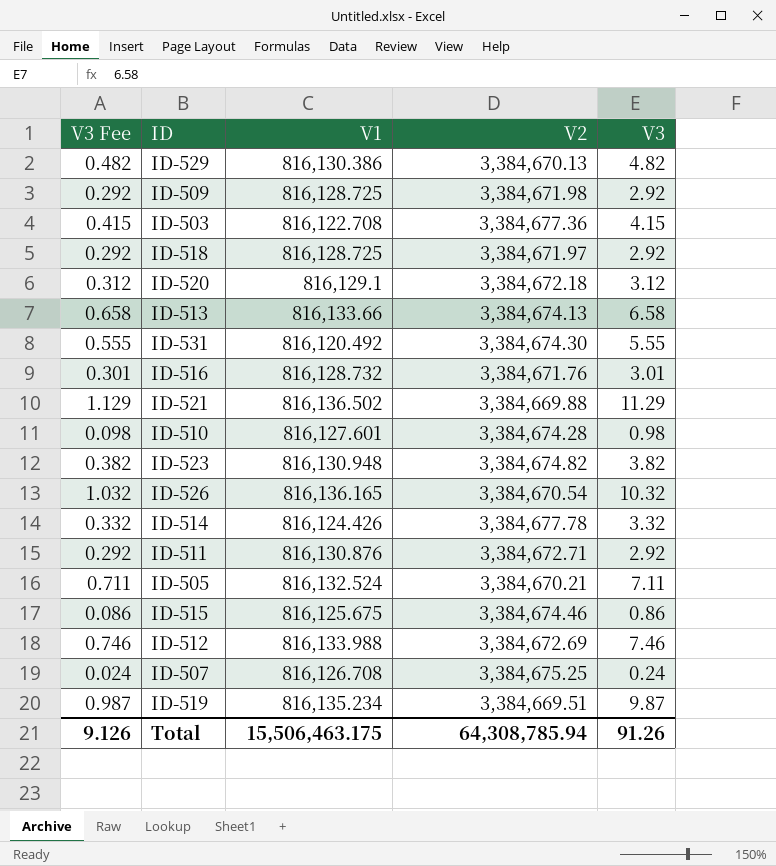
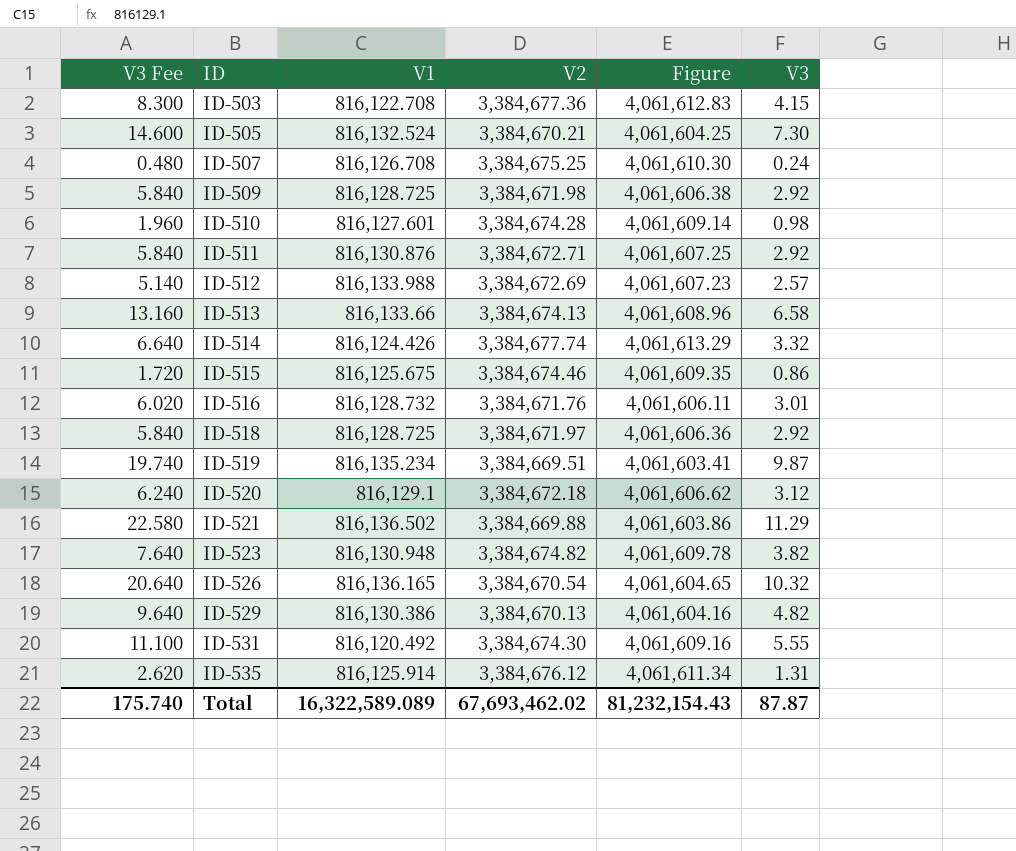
row order: none -> ID ascending
column V3 Fee | formula: [V3] * 0.1 -> [V3] * 2
column Figure | formula: none -> [V2] * 1.2
ID-505 | V3: 7.11 -> 7.30
ID-512 | V3: 7.46 -> 2.57
ID-514 | V2: 3,384,677.78 -> 3,384,677.74
row ID-535: none -> 2.620 | 816,125.914 | 3,384,676.12 | 4,061,611.34 | 1.31
Total | V3 Fee: 9.126 -> 175.740
Total | V1: 15,506,463.175 -> 16,322,589.089
Total | V2: 64,308,785.94 -> 67,693,462.02
Total | V3: 91.26 -> 87.87

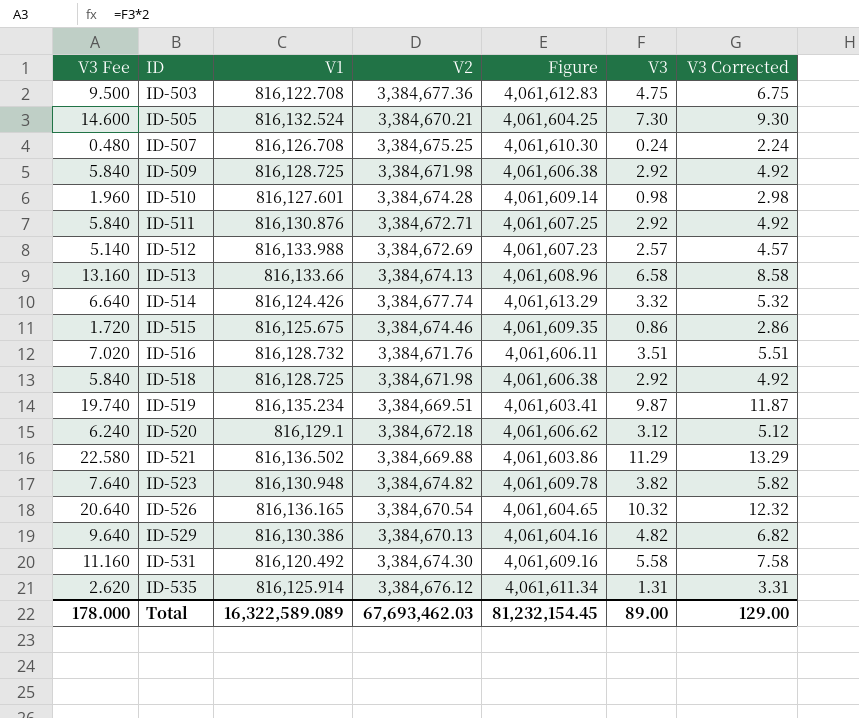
column V3 Corrected | formula: none -> [V3] + 2
ID-503 | V3 Fee: 8.300 -> 9.500
ID-503 | V3: 4.15 -> 4.75
ID-516 | V3 Fee: 6.020 -> 7.020
ID-516 | V3: 3.01 -> 3.51
ID-518 | V2: 3,384,671.97 -> 3,384,671.98
ID-518 | Figure: 4,061,606.36 -> 4,061,606.38
ID-531 | V3 Fee: 11.100 -> 11.160
ID-531 | V3: 5.55 -> 5.58
Total | V3 Fee: 175.740 -> 178.000
Total | V2: 67,693,462.02 -> 67,693,462.03
Total | Figure: 81,232,154.43 -> 81,232,154.45
Total | V3: 87.87 -> 89.00

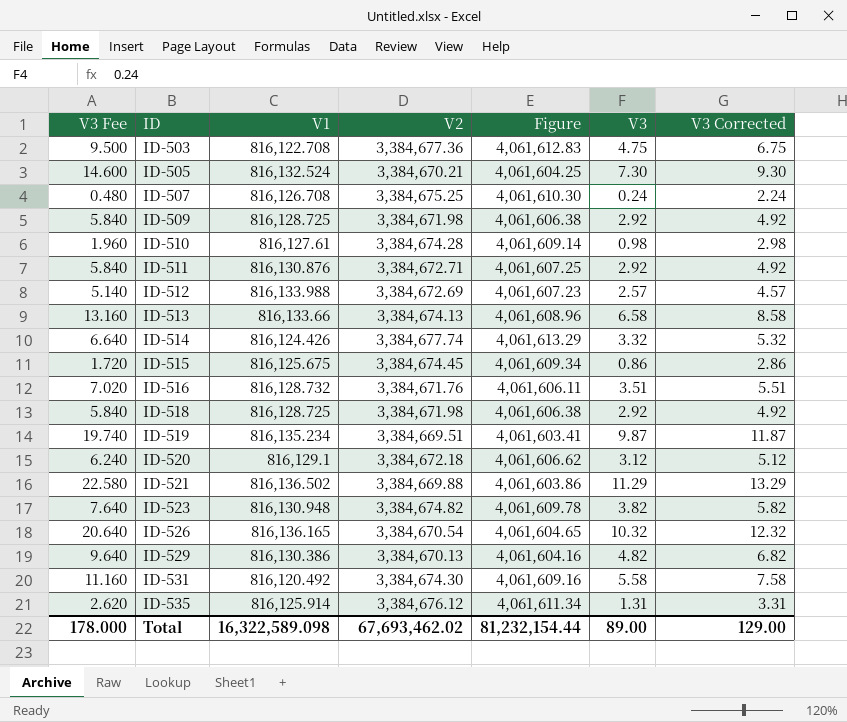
ID-510 | V1: 816,127.601 -> 816,127.61
ID-515 | V2: 3,384,674.46 -> 3,384,674.45
ID-515 | Figure: 4,061,609.35 -> 4,061,609.34
Total | V1: 16,322,589.089 -> 16,322,589.098
Total | V2: 67,693,462.03 -> 67,693,462.02
Total | Figure: 81,232,154.45 -> 81,232,154.44

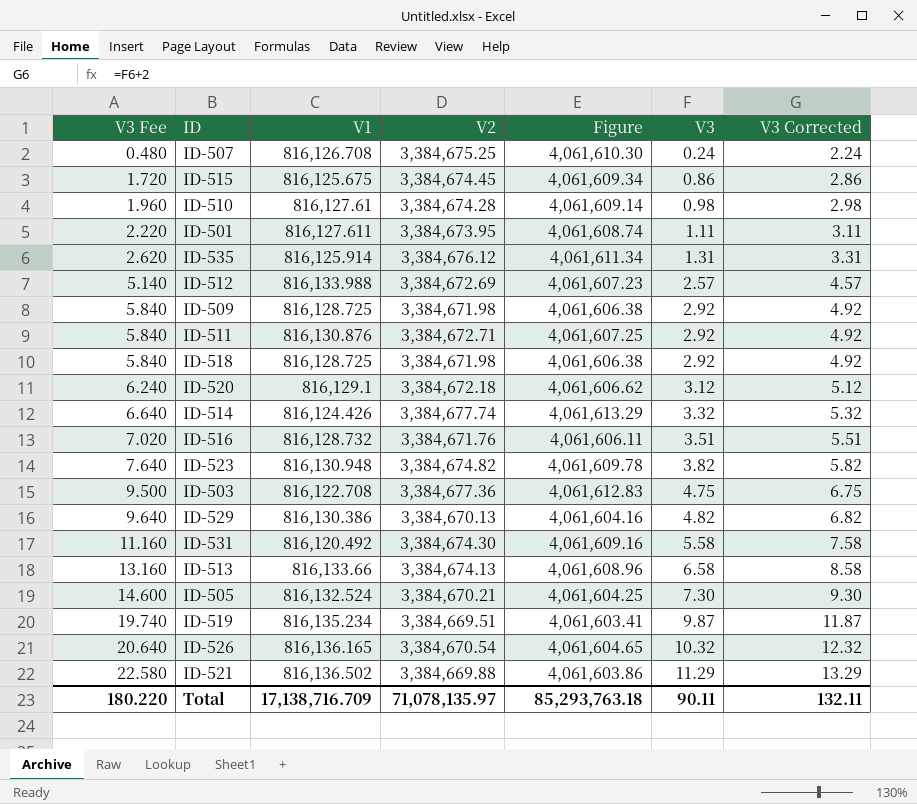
row order: ID ascending -> V3 Fee ascending
row ID-501: none -> 2.220 | 816,127.611 | 3,384,673.95 | 4,061,608.74 | 1.11 | 3.11
Total | V3 Fee: 178.000 -> 180.220
Total | V1: 16,322,589.098 -> 17,138,716.709
Total | V2: 67,693,462.02 -> 71,078,135.97
Total | Figure: 81,232,154.44 -> 85,293,763.18
Total | V3: 89.00 -> 90.11
Total | V3 Corrected: 129.00 -> 132.11

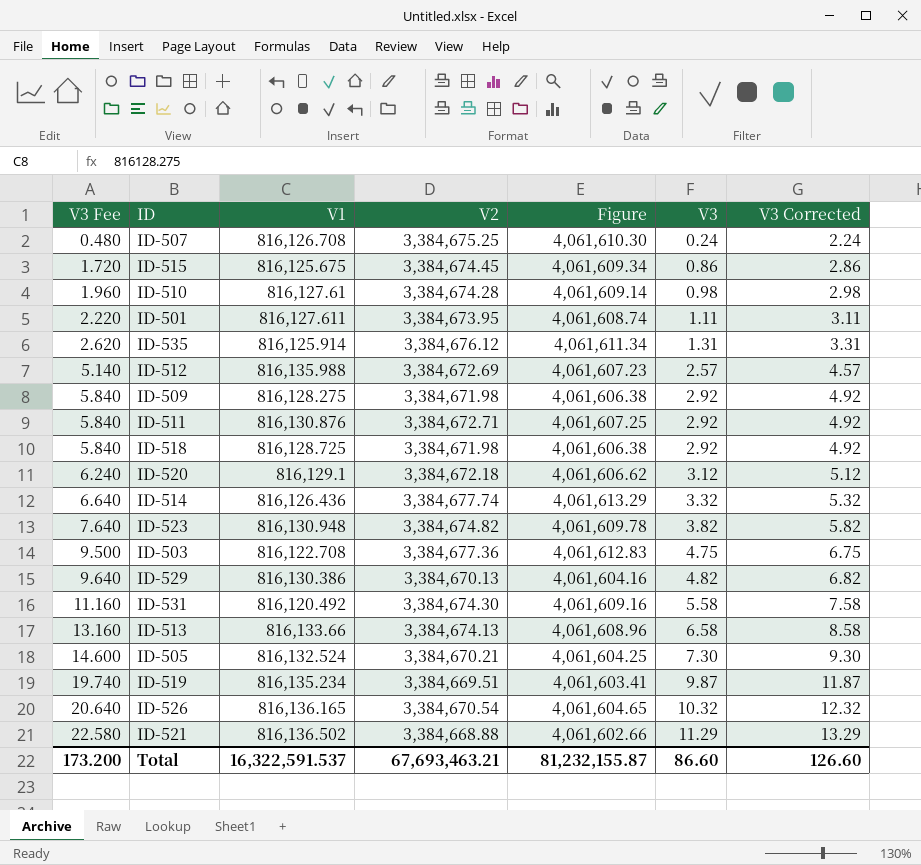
row ID-516: 7.020 | 816,128.732 | 3,384,671.76 | 4,061,606.11 | 3.51 | 5.51 -> none
ID-512 | V1: 816,133.988 -> 816,135.988
ID-509 | V1: 816,128.725 -> 816,128.275
ID-514 | V1: 816,124.426 -> 816,126.436
ID-521 | V2: 3,384,669.88 -> 3,384,668.88
ID-521 | Figure: 4,061,603.86 -> 4,061,602.66
Total | V3 Fee: 180.220 -> 173.200
Total | V1: 17,138,716.709 -> 16,322,591.537
Total | V2: 71,078,135.97 -> 67,693,463.21
Total | Figure: 85,293,763.18 -> 81,232,155.87
Total | V3: 90.11 -> 86.60
Total | V3 Corrected: 132.11 -> 126.60

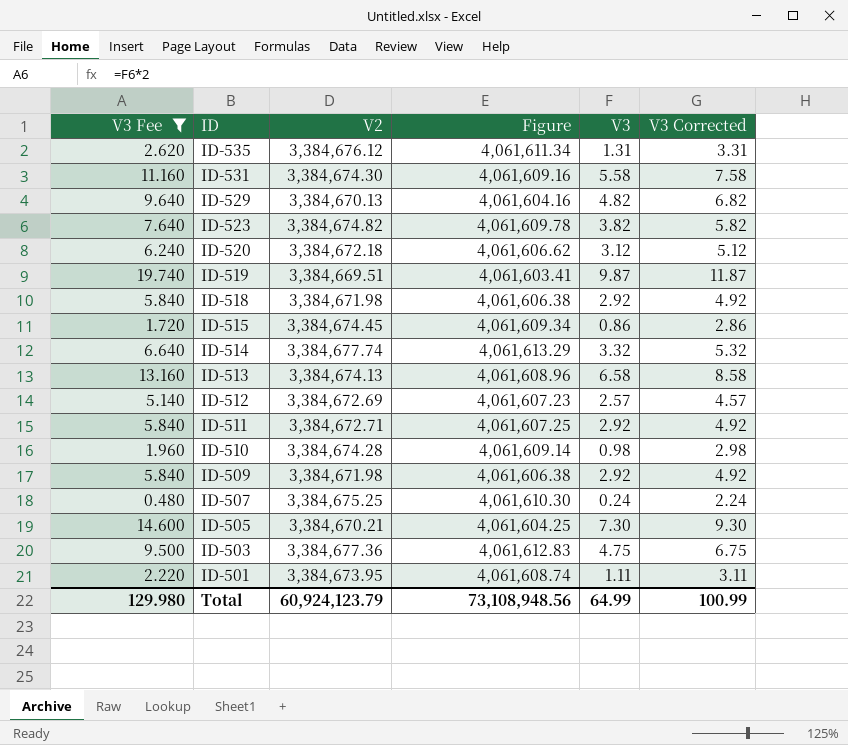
filter: none -> V3 Fee <= 19.740
row order: V3 Fee ascending -> ID descending
column V1 | position: 3 -> none
Total | V3 Fee: 173.200 -> 129.980
Total | V2: 67,693,463.21 -> 60,924,123.79
Total | Figure: 81,232,155.87 -> 73,108,948.56
Total | V3: 86.60 -> 64.99
Total | V3 Corrected: 126.60 -> 100.99

